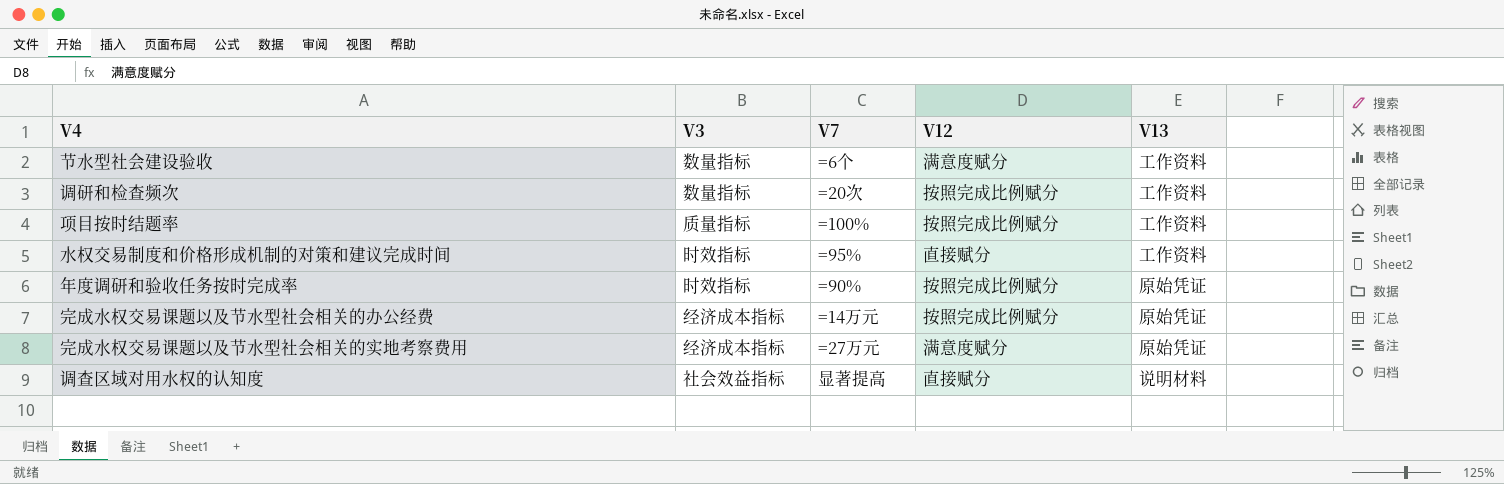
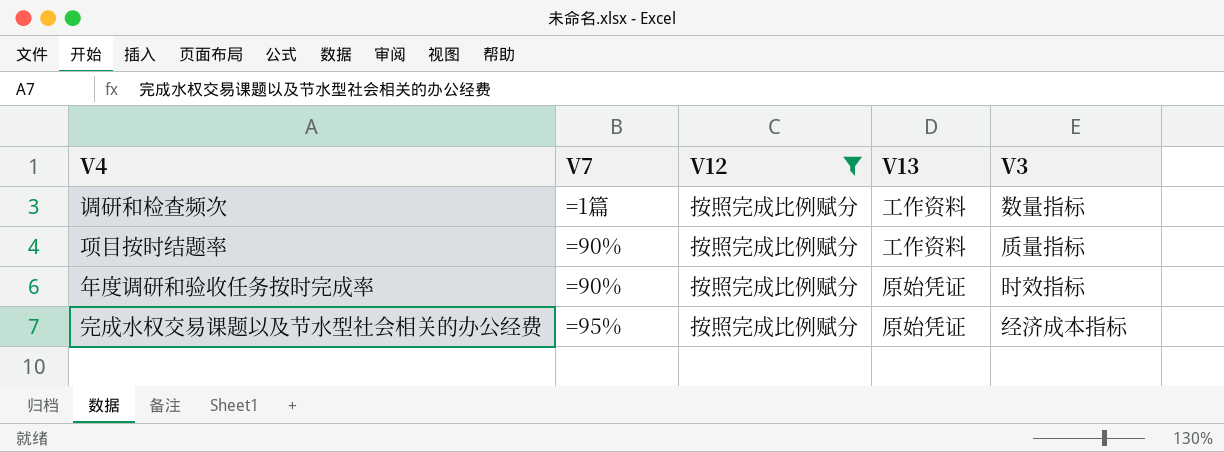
filter: none -> V12 = 按照完成比例赋分
column V3 | position: 2 -> 5
调研和检查频次 | V7: =20次 -> =1篇
项目按时结题率 | V7: =100% -> =90%
完成水权交易课题以及节水型社会相关的办公经费 | V7: =14万元 -> =95%

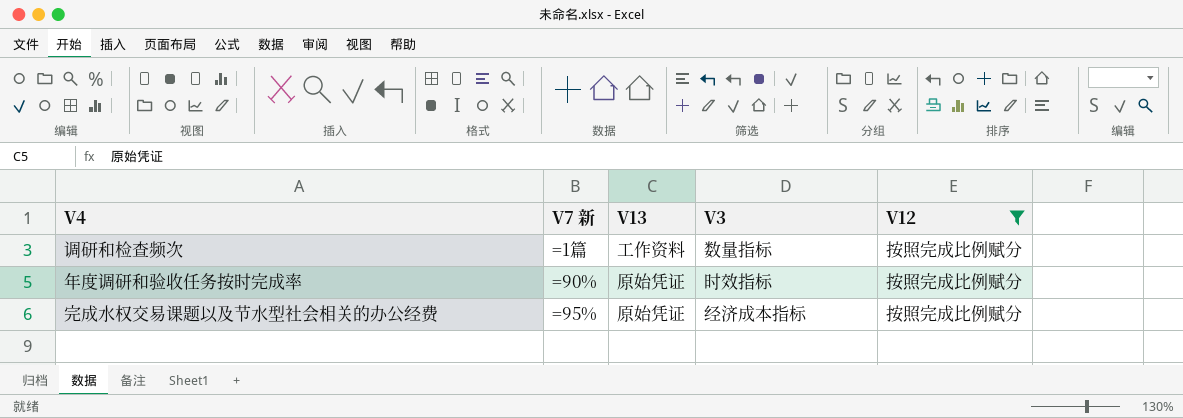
column name: V7 -> V7 新
column V12 | position: 3 -> 5
row 项目按时结题率: =90% | 按照完成比例赋分 | 工作资料 | 质量指标 -> none

